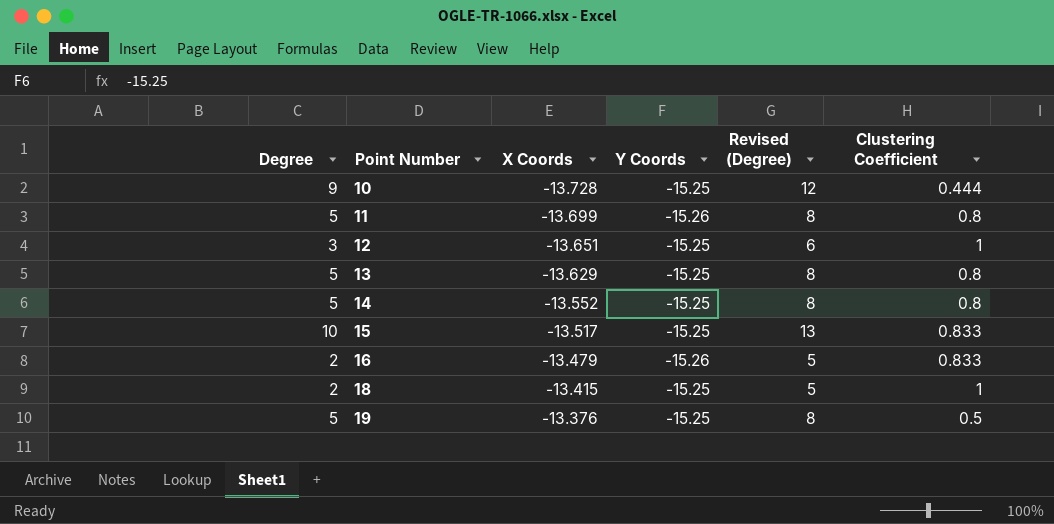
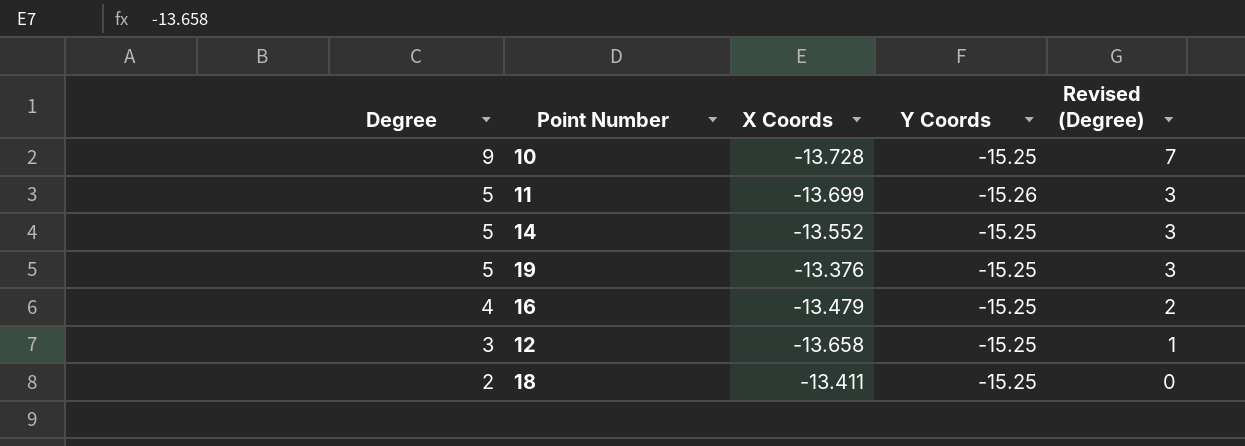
row order: Point Number ascending -> Degree descending
column Clustering Coefficient | position: 6 -> none
column Revised (Degree) | formula: [Degree] + 3 -> [Degree] - 2
row 13: 5 | -13.629 | -15.25 | 8 | 0.8 -> none
row 15: 10 | -13.517 | -15.25 | 13 | 0.833 -> none
16 | Degree: 2 -> 4
16 | Y Coords: -15.26 -> -15.25
12 | X Coords: -13.651 -> -13.658
18 | X Coords: -13.415 -> -13.411

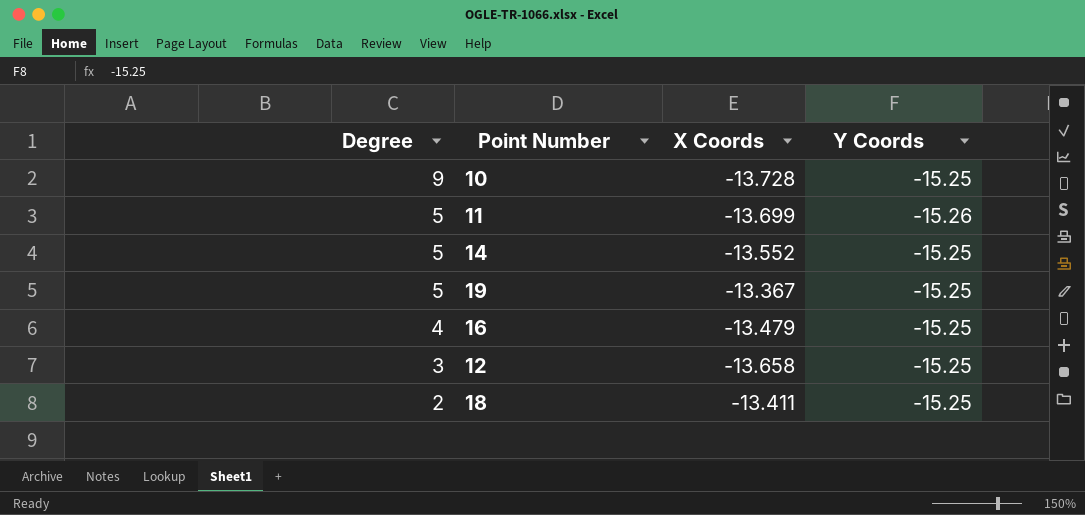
column Revised (Degree) | formula: [Degree] - 2 -> none
19 | X Coords: -13.376 -> -13.367

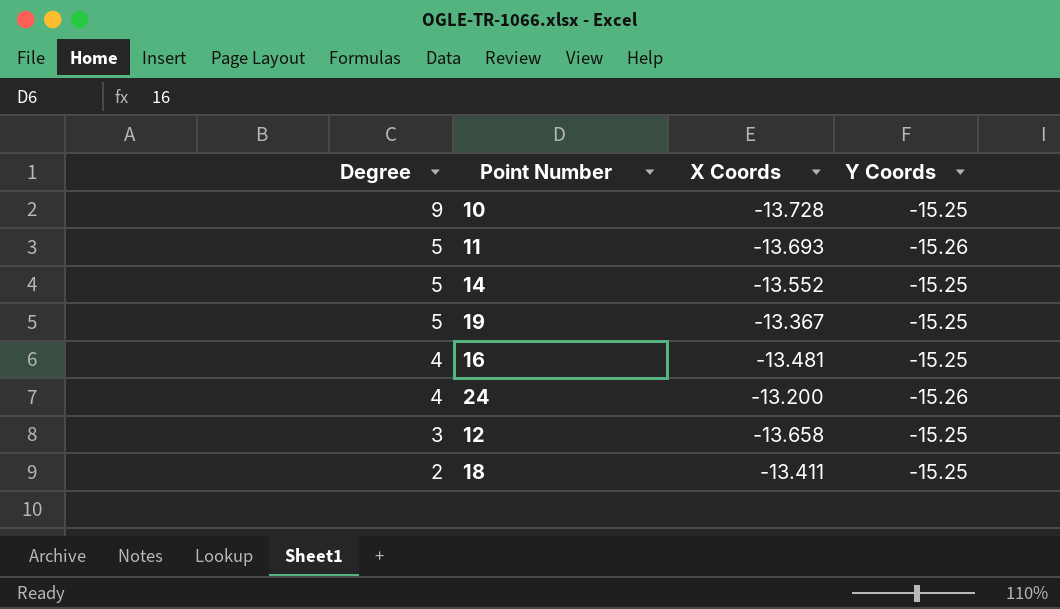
11 | X Coords: -13.699 -> -13.693
16 | X Coords: -13.479 -> -13.481
row 24: none -> 4 | -13.200 | -15.26

